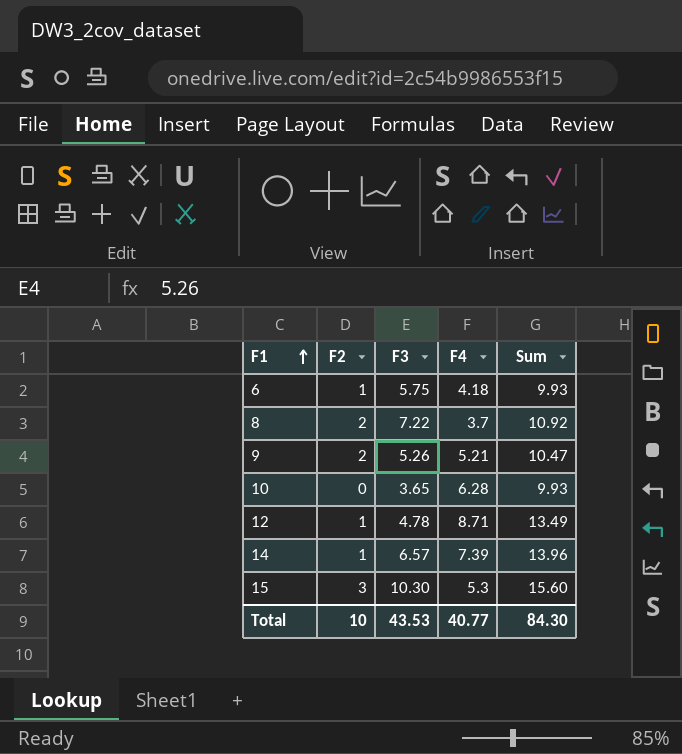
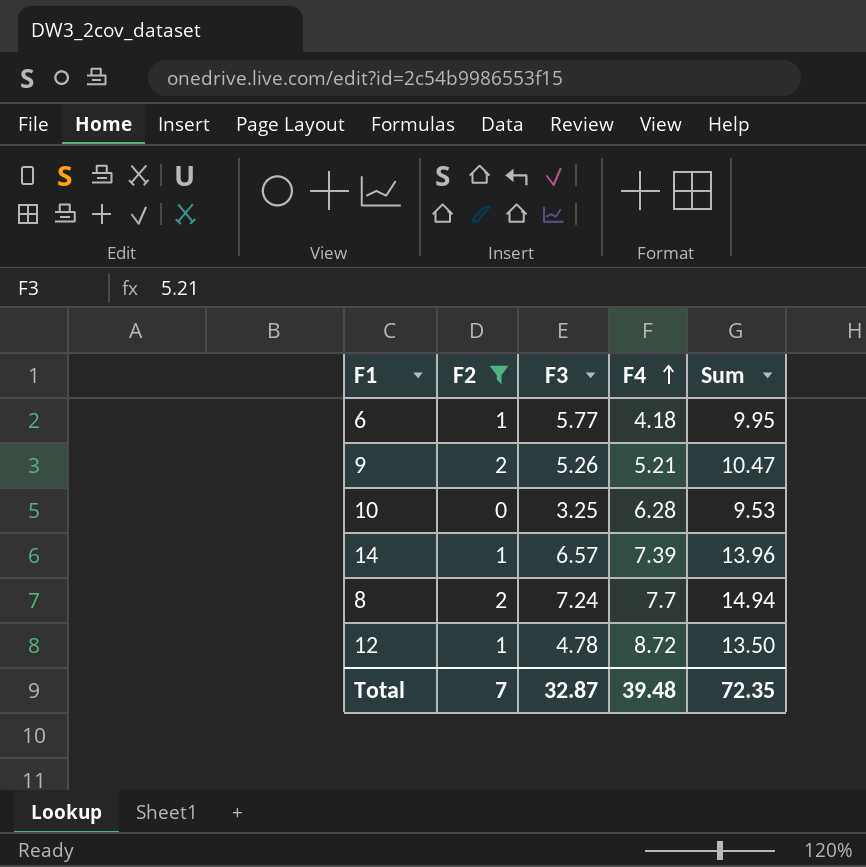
filter: none -> F2 != 3
row order: F1 ascending -> F4 ascending
6 | F3: 5.75 -> 5.77
6 | Sum: 9.93 -> 9.95
10 | F3: 3.65 -> 3.25
10 | Sum: 9.93 -> 9.53
8 | F3: 7.22 -> 7.24
8 | F4: 3.7 -> 7.7
8 | Sum: 10.92 -> 14.94
12 | F4: 8.71 -> 8.72
12 | Sum: 13.49 -> 13.50
Total | F2: 10 -> 7
Total | F3: 43.53 -> 32.87
Total | F4: 40.77 -> 39.48
Total | Sum: 84.30 -> 72.35

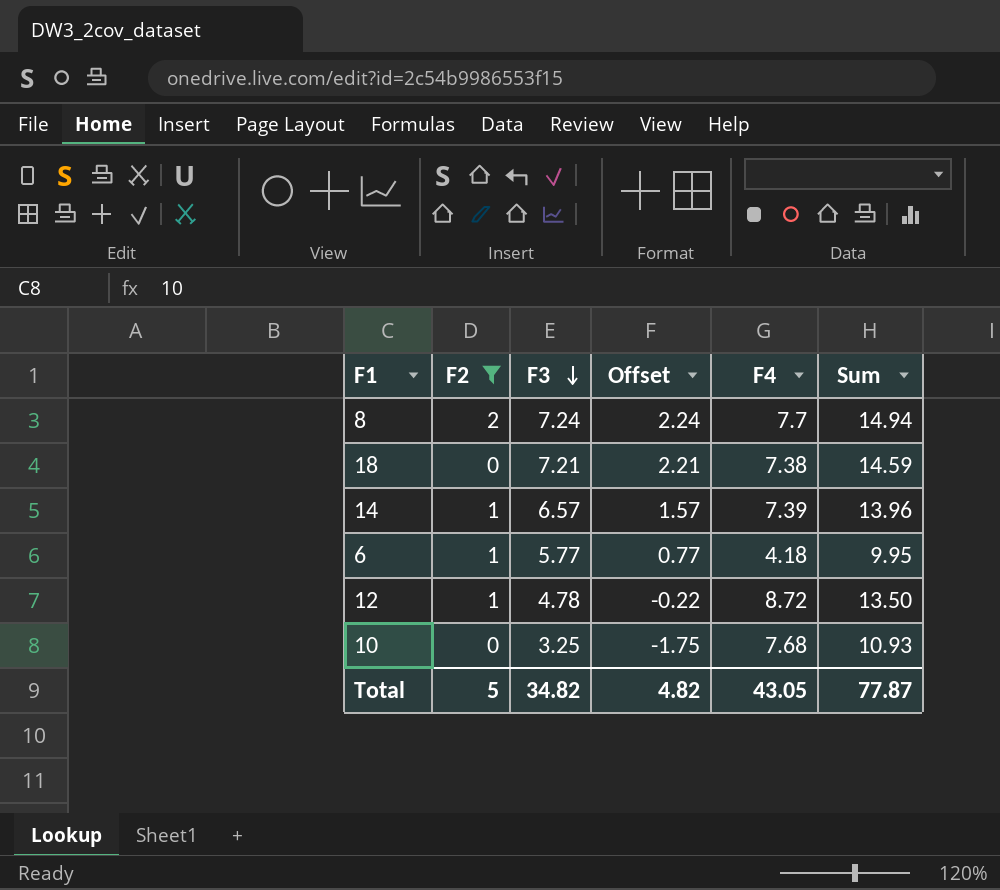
row order: F4 ascending -> F3 descending
column Offset | formula: none -> [F3] - 5
row 9: 2 | 5.26 | 5.21 | 10.47 -> none
row 18: none -> 0 | 7.21 | 2.21 | 7.38 | 14.59
10 | F4: 6.28 -> 7.68
10 | Sum: 9.53 -> 10.93
Total | F2: 7 -> 5
Total | F3: 32.87 -> 34.82
Total | F4: 39.48 -> 43.05
Total | Sum: 72.35 -> 77.87

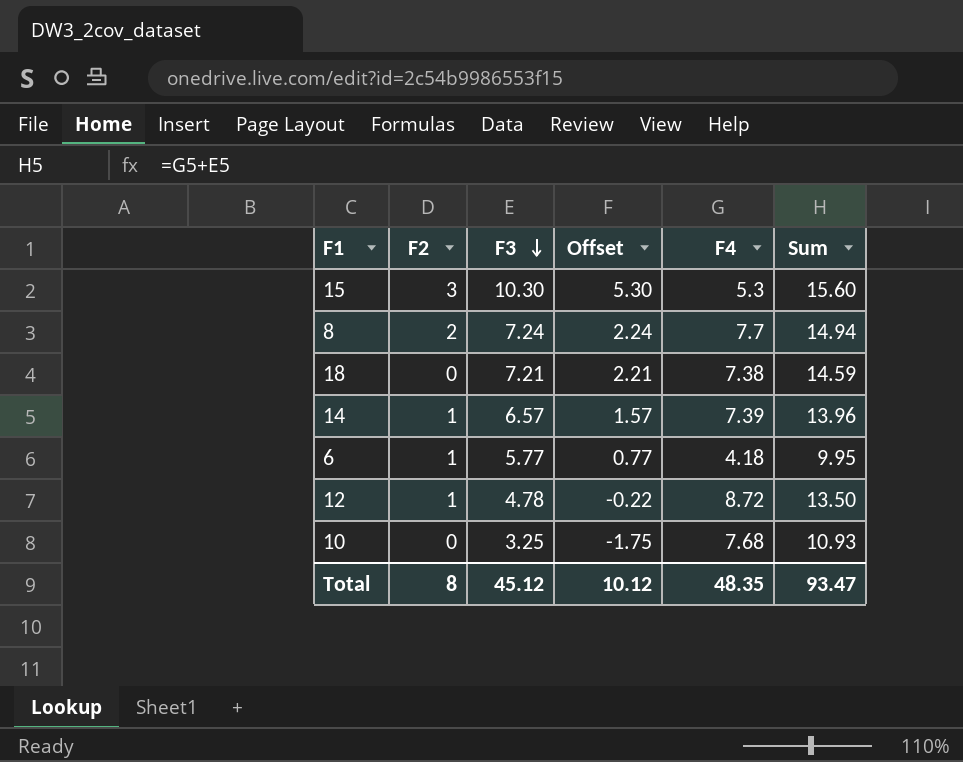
filter: F2 != 3 -> none
Total | F2: 5 -> 8
Total | F3: 34.82 -> 45.12
Total | Offset: 4.82 -> 10.12
Total | F4: 43.05 -> 48.35
Total | Sum: 77.87 -> 93.47

